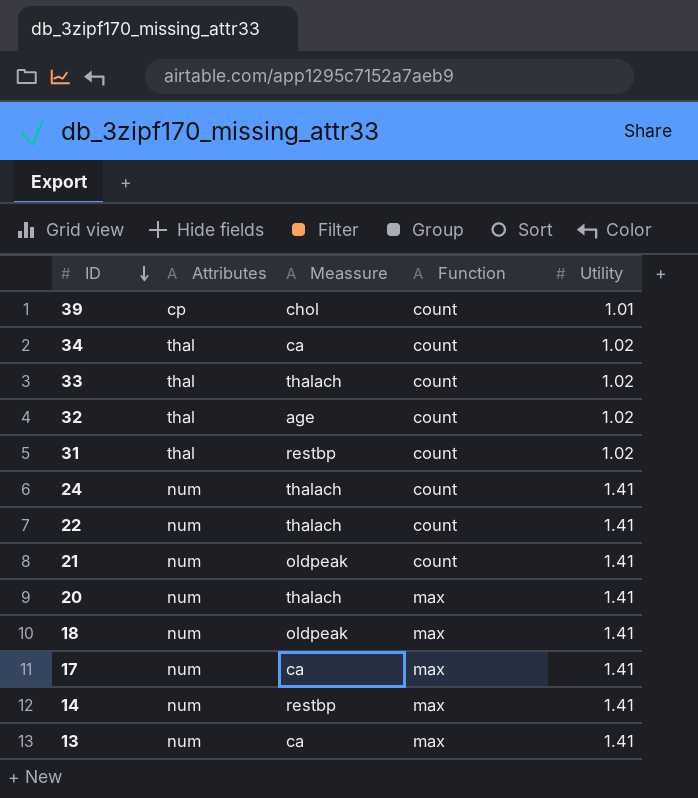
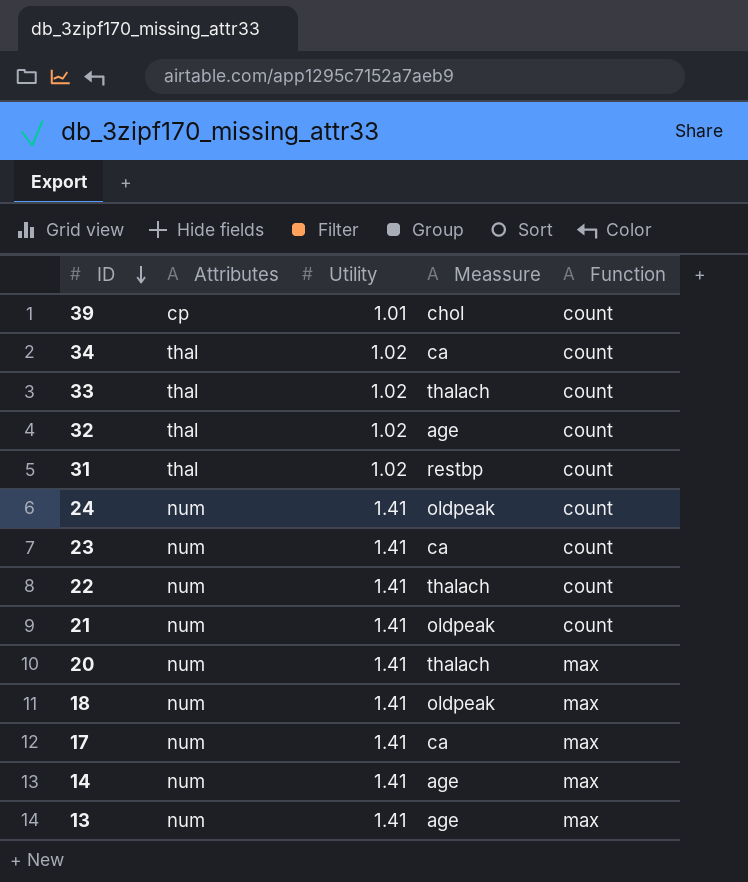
column Utility | position: 5 -> 3
24 | Meassure: thalach -> oldpeak
row 23: none -> num | 1.41 | ca | count
14 | Meassure: restbp -> age
13 | Meassure: ca -> age

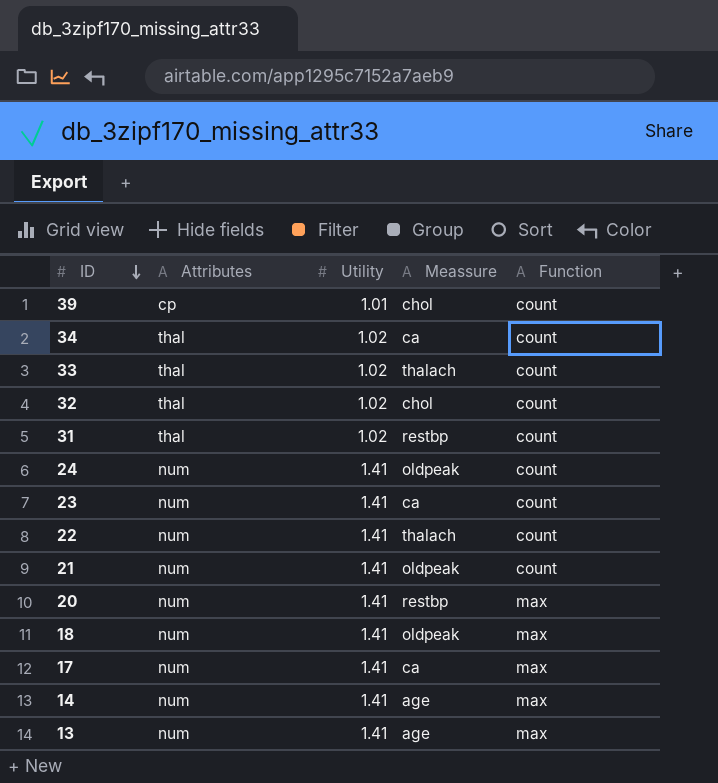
32 | Meassure: age -> chol
20 | Meassure: thalach -> restbp

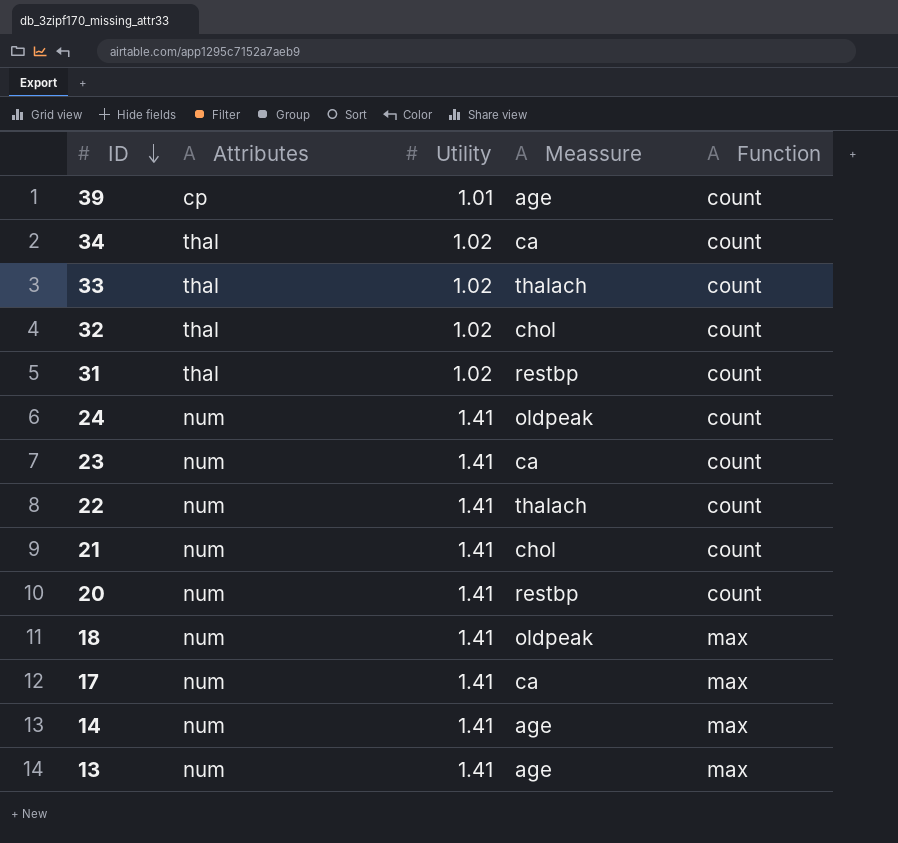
39 | Meassure: chol -> age
21 | Meassure: oldpeak -> chol
20 | Function: max -> count

